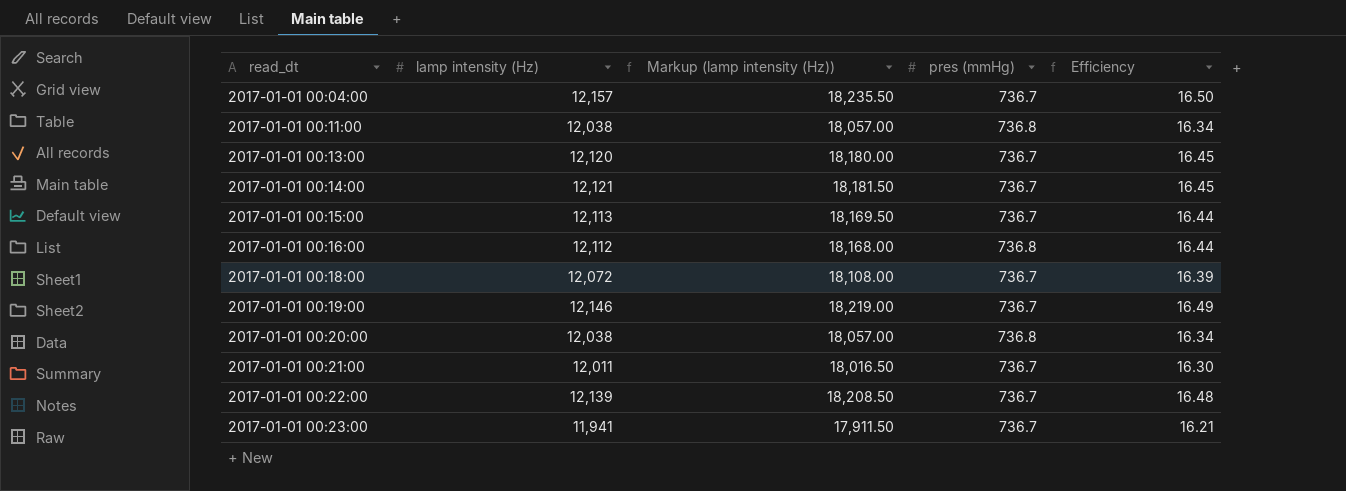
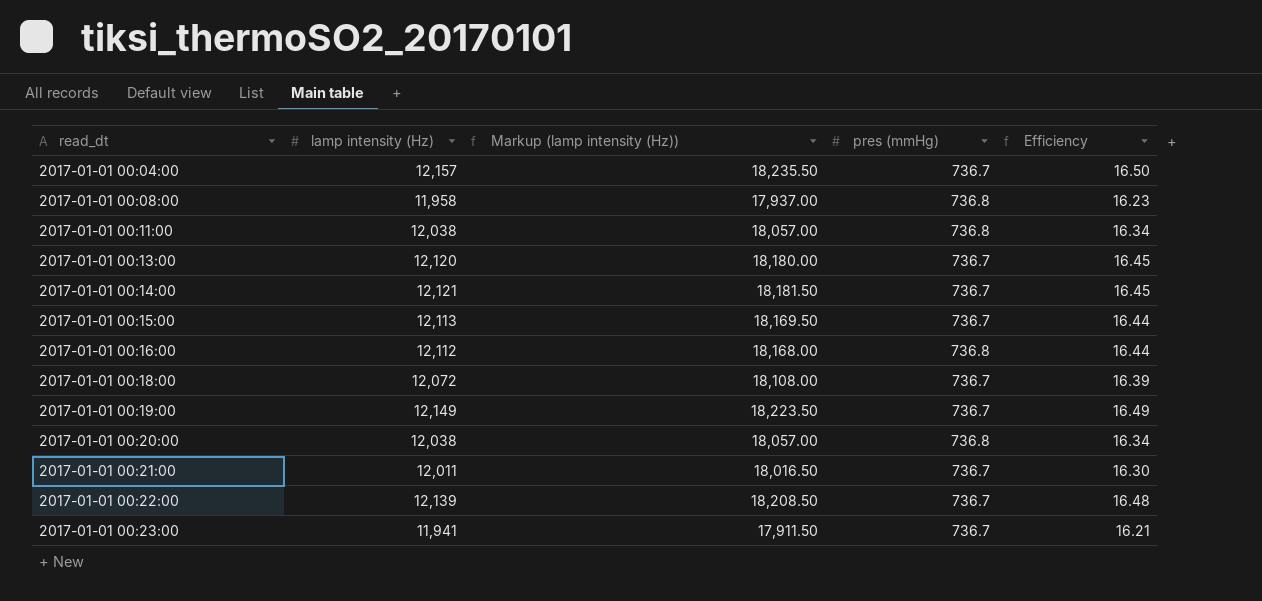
row 2017-01-01 00:08:00: none -> 11,958 | 17,937.00 | 736.8 | 16.23
2017-01-01 00:19:00 | lamp intensity (Hz): 12,146 -> 12,149
2017-01-01 00:19:00 | Markup (lamp intensity (Hz)): 18,219.00 -> 18,223.50

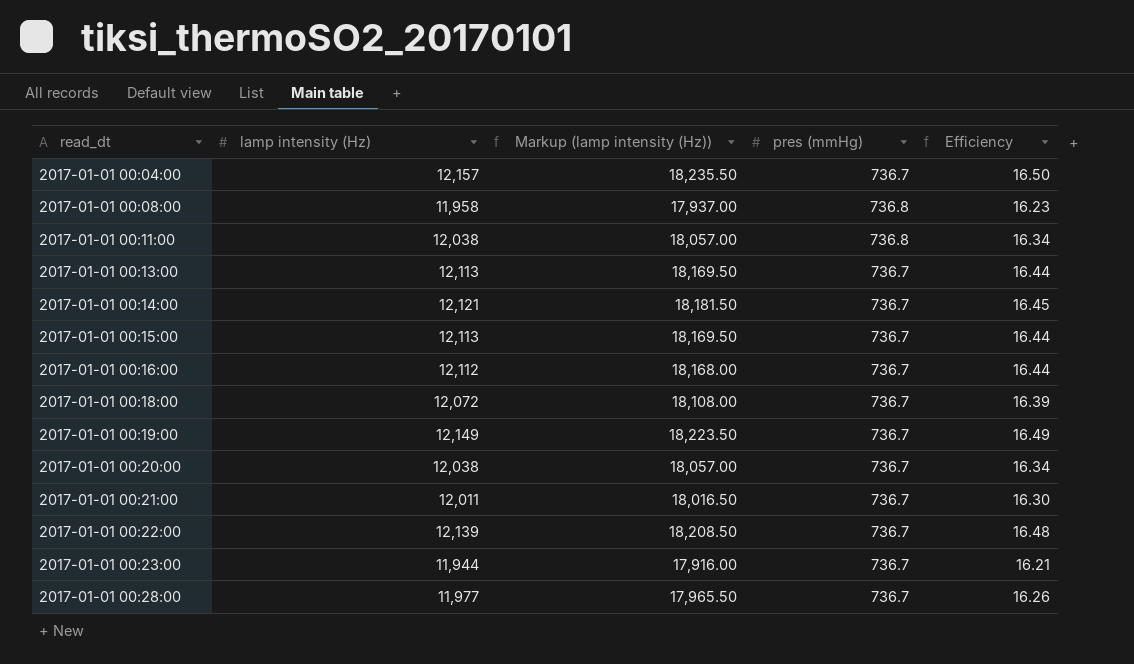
2017-01-01 00:13:00 | lamp intensity (Hz): 12,120 -> 12,113
2017-01-01 00:13:00 | Markup (lamp intensity (Hz)): 18,180.00 -> 18,169.50
2017-01-01 00:13:00 | Efficiency: 16.45 -> 16.44
2017-01-01 00:16:00 | pres (mmHg): 736.8 -> 736.7
2017-01-01 00:20:00 | pres (mmHg): 736.8 -> 736.7
2017-01-01 00:23:00 | lamp intensity (Hz): 11,941 -> 11,944
2017-01-01 00:23:00 | Markup (lamp intensity (Hz)): 17,911.50 -> 17,916.00
row 2017-01-01 00:28:00: none -> 11,977 | 17,965.50 | 736.7 | 16.26

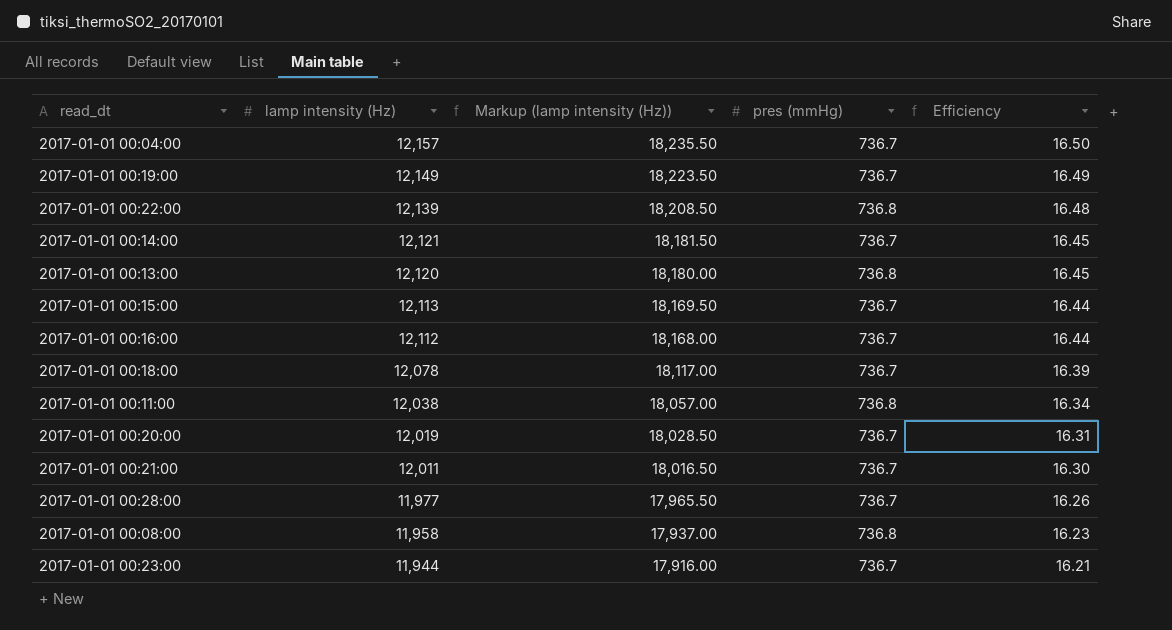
row order: read_dt ascending -> lamp intensity (Hz) descending
2017-01-01 00:22:00 | pres (mmHg): 736.7 -> 736.8
2017-01-01 00:13:00 | lamp intensity (Hz): 12,113 -> 12,120
2017-01-01 00:13:00 | Markup (lamp intensity (Hz)): 18,169.50 -> 18,180.00
2017-01-01 00:13:00 | pres (mmHg): 736.7 -> 736.8
2017-01-01 00:13:00 | Efficiency: 16.44 -> 16.45
2017-01-01 00:18:00 | lamp intensity (Hz): 12,072 -> 12,078
2017-01-01 00:18:00 | Markup (lamp intensity (Hz)): 18,108.00 -> 18,117.00
2017-01-01 00:20:00 | lamp intensity (Hz): 12,038 -> 12,019
2017-01-01 00:20:00 | Markup (lamp intensity (Hz)): 18,057.00 -> 18,028.50
2017-01-01 00:20:00 | Efficiency: 16.34 -> 16.31

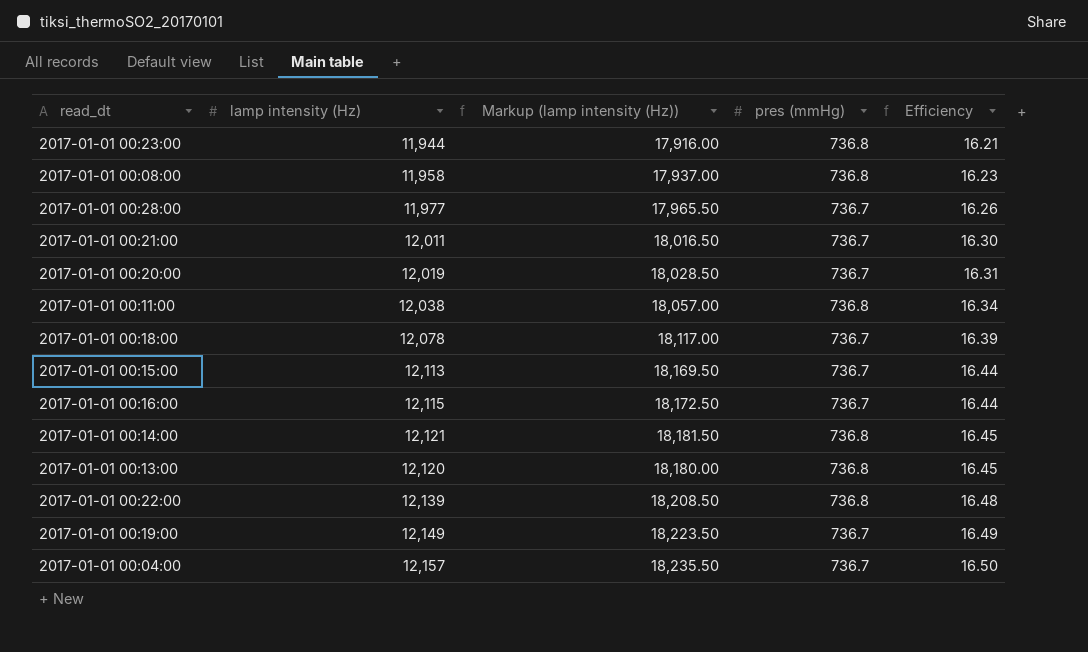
row order: lamp intensity (Hz) descending -> Efficiency ascending
2017-01-01 00:23:00 | pres (mmHg): 736.7 -> 736.8
2017-01-01 00:16:00 | lamp intensity (Hz): 12,112 -> 12,115
2017-01-01 00:16:00 | Markup (lamp intensity (Hz)): 18,168.00 -> 18,172.50
2017-01-01 00:14:00 | pres (mmHg): 736.7 -> 736.8

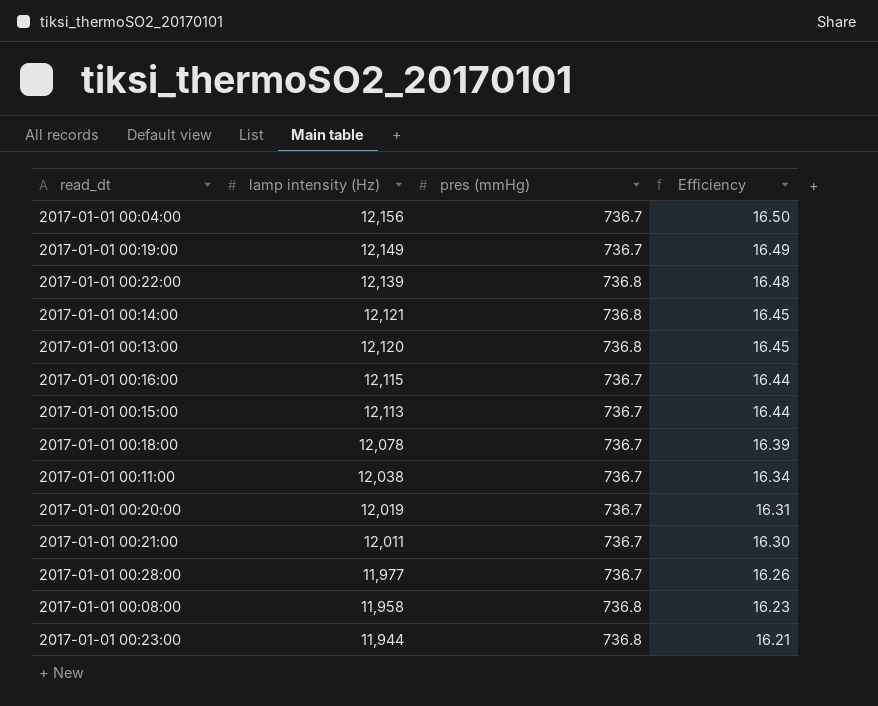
row order: Efficiency ascending -> lamp intensity (Hz) descending
column Markup (lamp intensity (Hz)) | formula: [lamp intensity (Hz)] * 1.5 -> none
2017-01-01 00:04:00 | lamp intensity (Hz): 12,157 -> 12,156
2017-01-01 00:11:00 | pres (mmHg): 736.8 -> 736.7

